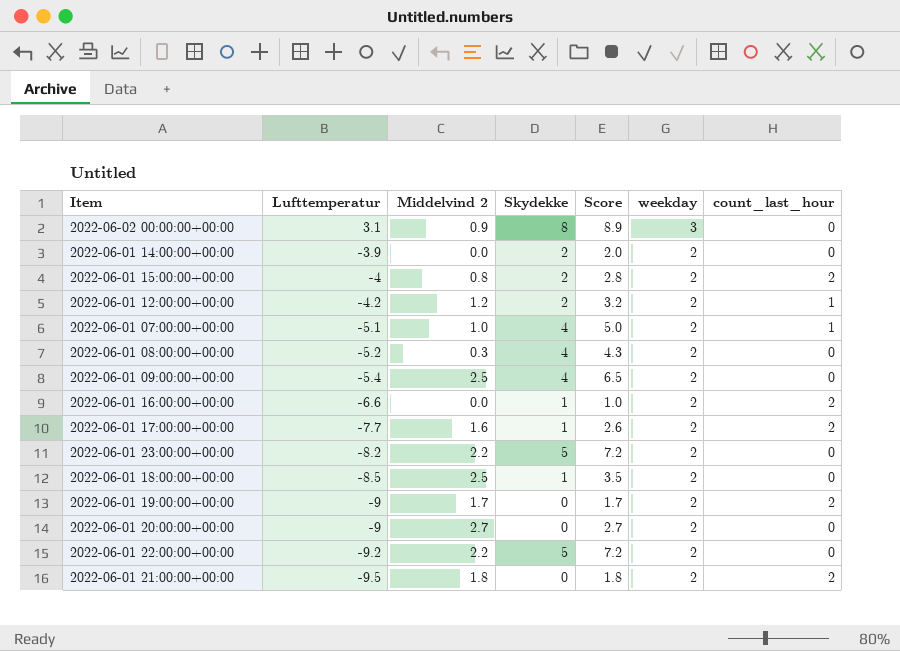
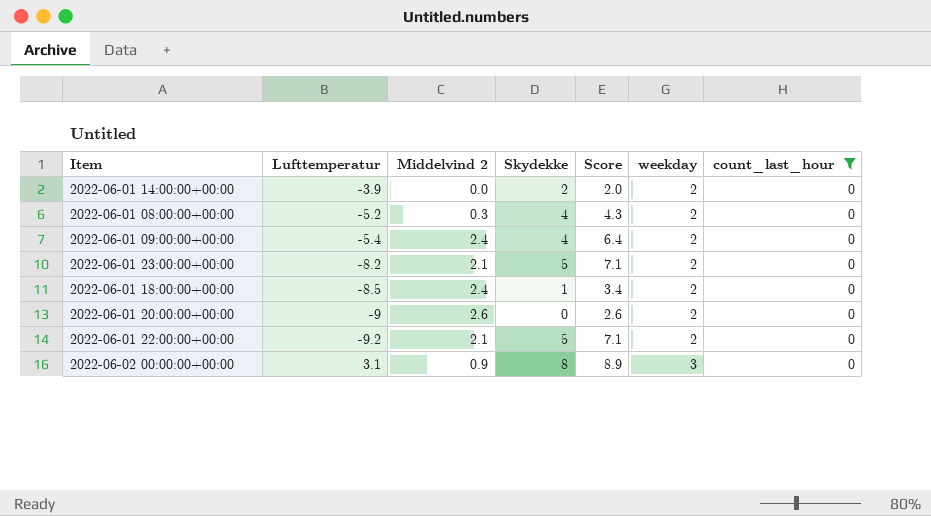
filter: none -> count_last_hour = 0
row order: Lufttemperatur descending -> weekday ascending
2022-06-01 09:00:00+00:00 | Middelvind 2: 2.5 -> 2.4
2022-06-01 09:00:00+00:00 | Score: 6.5 -> 6.4
2022-06-01 23:00:00+00:00 | Middelvind 2: 2.2 -> 2.1
2022-06-01 23:00:00+00:00 | Score: 7.2 -> 7.1
2022-06-01 18:00:00+00:00 | Middelvind 2: 2.5 -> 2.4
2022-06-01 18:00:00+00:00 | Score: 3.5 -> 3.4
2022-06-01 20:00:00+00:00 | Middelvind 2: 2.7 -> 2.6
2022-06-01 20:00:00+00:00 | Score: 2.7 -> 2.6
2022-06-01 22:00:00+00:00 | Middelvind 2: 2.2 -> 2.1
2022-06-01 22:00:00+00:00 | Score: 7.2 -> 7.1

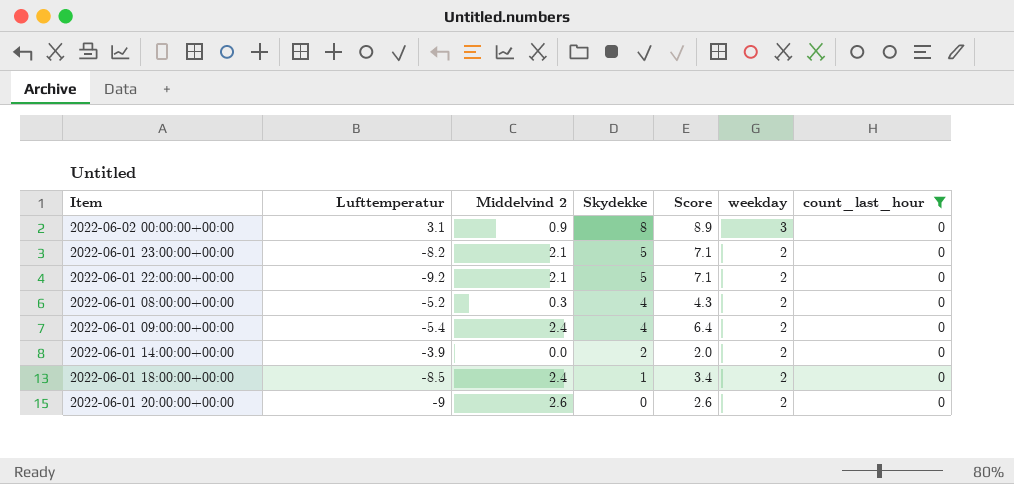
row order: weekday ascending -> Skydekke descending

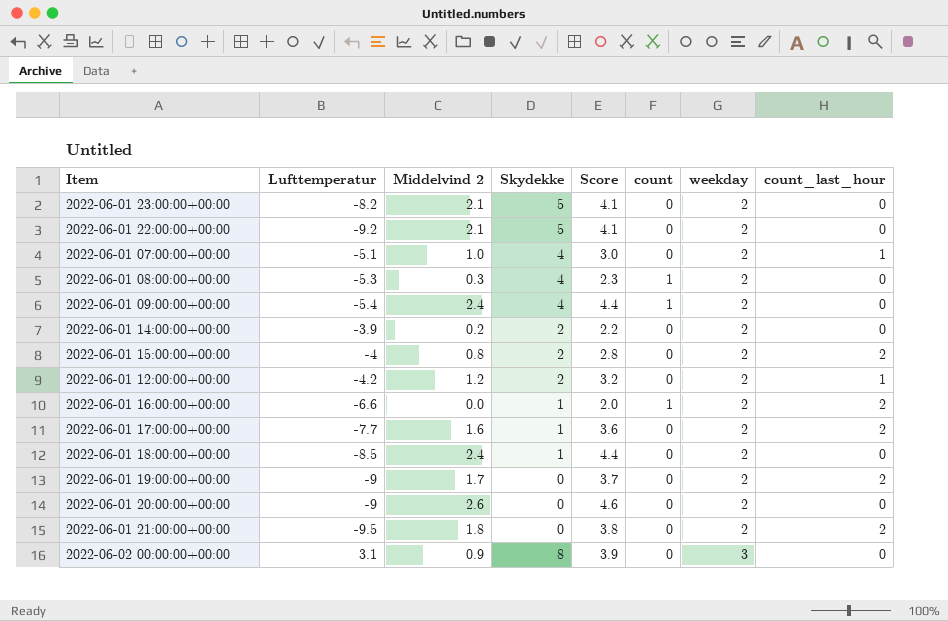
filter: count_last_hour = 0 -> none
row order: Skydekke descending -> weekday ascending
column Score | formula: [Middelvind 2] + [Skydekke] -> [Middelvind 2] + [weekday]
column count | position: none -> 6
2022-06-01 08:00:00+00:00 | Lufttemperatur: -5.2 -> -5.3
2022-06-01 14:00:00+00:00 | Middelvind 2: 0.0 -> 0.2

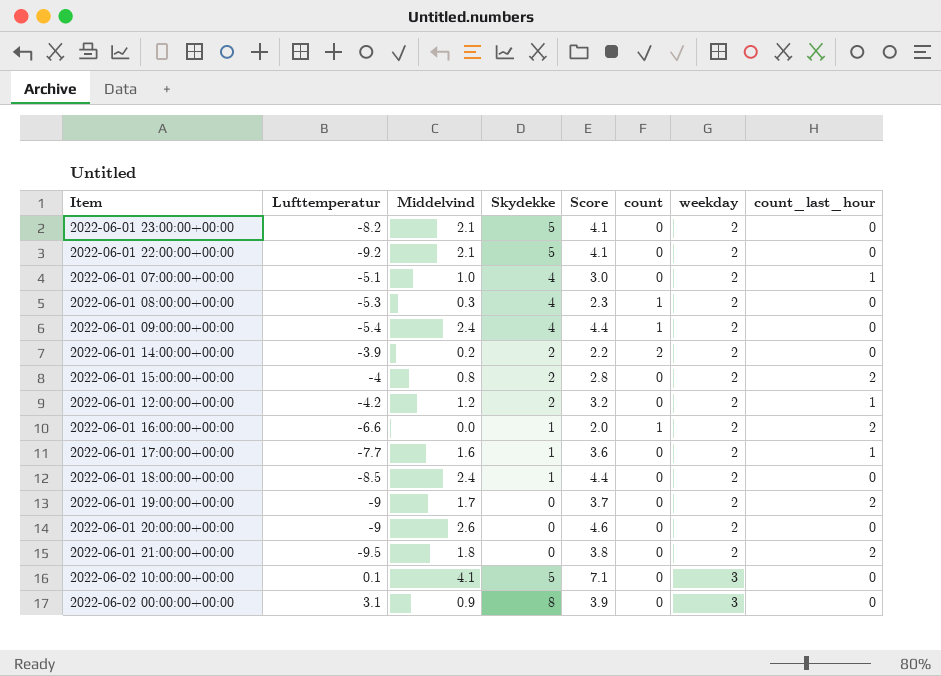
column name: Middelvind 2 -> Middelvind
2022-06-01 14:00:00+00:00 | count: 0 -> 2
2022-06-01 17:00:00+00:00 | count_last_hour: 2 -> 1
row 2022-06-02 10:00:00+00:00: none -> 0.1 | 4.1 | 5 | 7.1 | 0 | 3 | 0

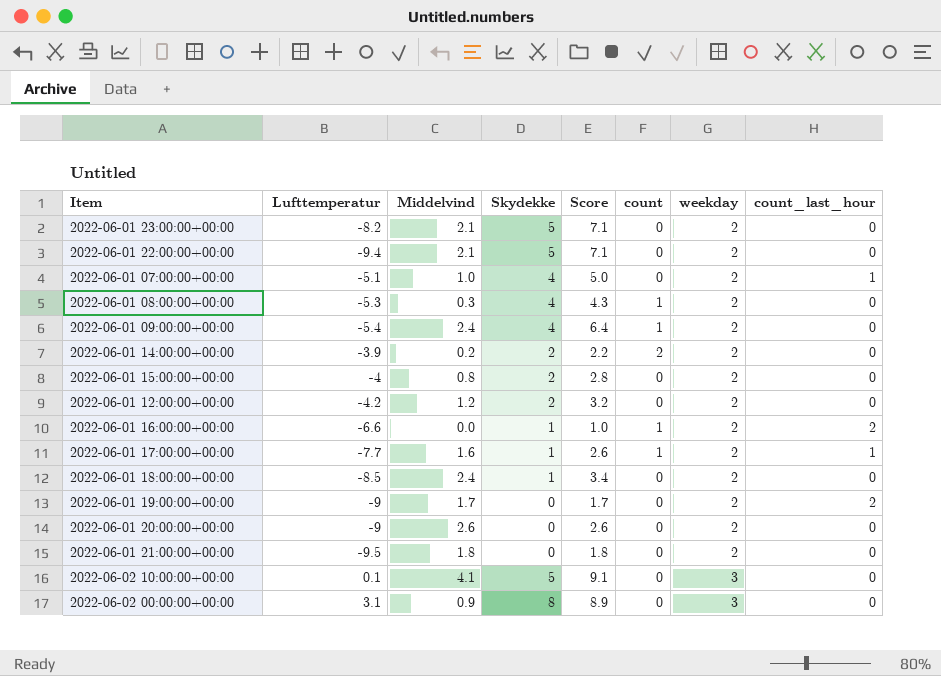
column Score | formula: [Middelvind] + [weekday] -> [Middelvind] + [Skydekke]
2022-06-01 22:00:00+00:00 | Lufttemperatur: -9.2 -> -9.4
2022-06-01 15:00:00+00:00 | count_last_hour: 2 -> 0
2022-06-01 12:00:00+00:00 | count_last_hour: 1 -> 0
2022-06-01 17:00:00+00:00 | count: 0 -> 1
2022-06-01 21:00:00+00:00 | count_last_hour: 2 -> 0

